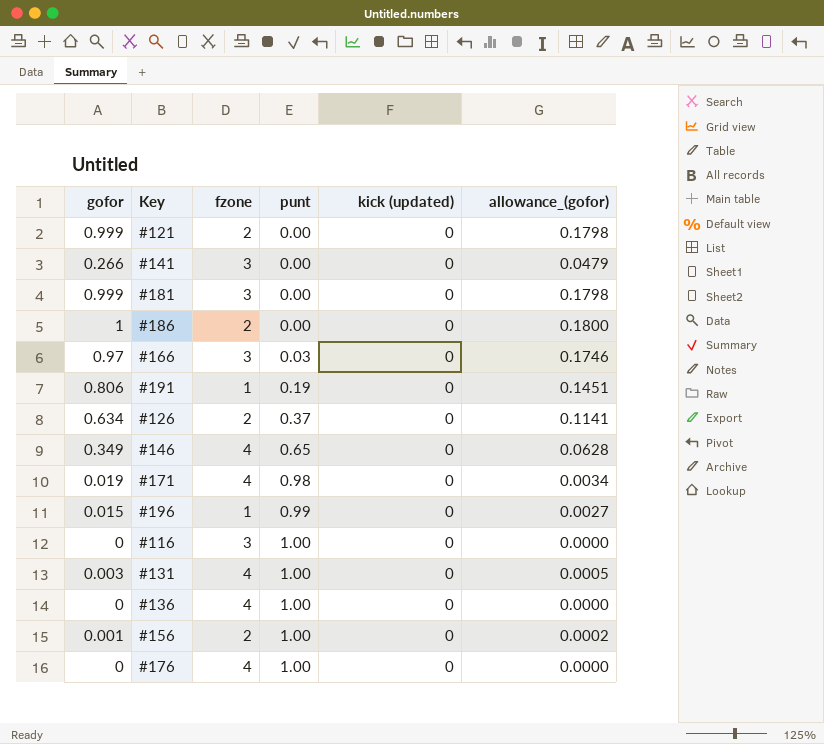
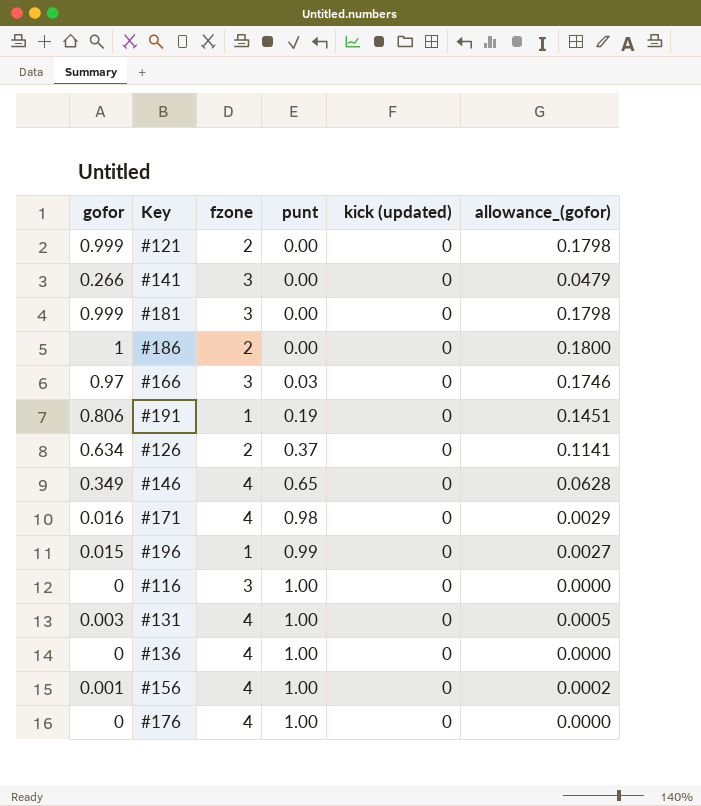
#171 | gofor: 0.019 -> 0.016
#171 | allowance_(gofor): 0.0034 -> 0.0029
#156 | fzone: 2 -> 4

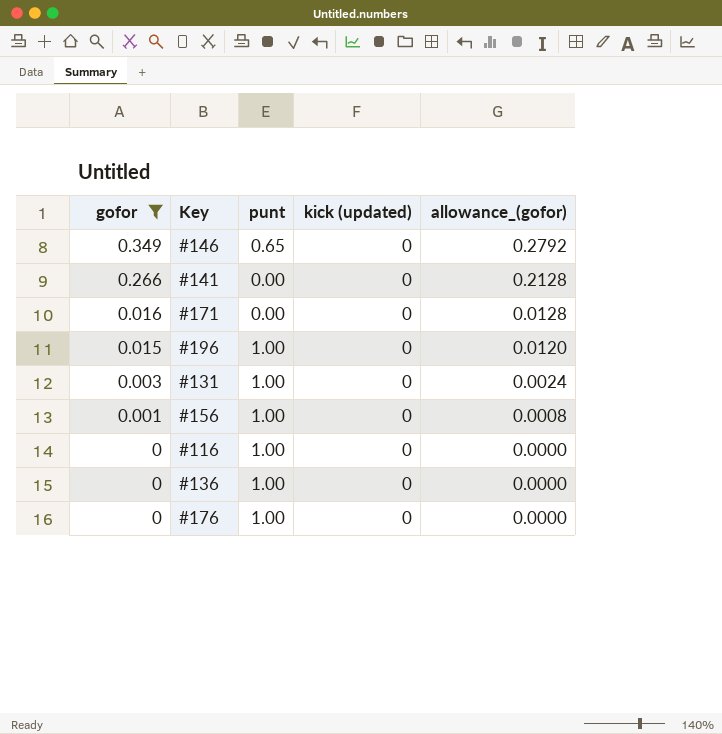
filter: none -> gofor <= 0.349
row order: punt ascending -> gofor descending
column fzone | position: 3 -> none
column allowance_(gofor) | formula: [gofor] * 0.18 -> [gofor] * 0.8
#171 | punt: 0.98 -> 0.00
#196 | punt: 0.99 -> 1.00

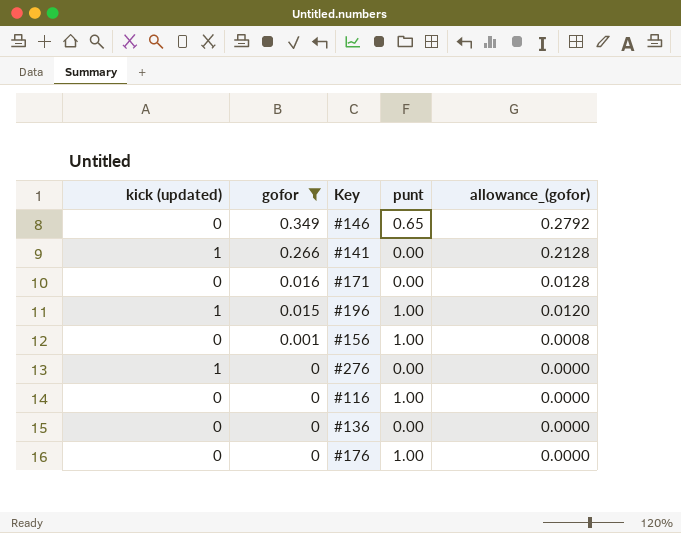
column kick (updated) | position: 4 -> 1
row #131: 0.003 | 1.00 | 0 | 0.0024 -> none
#141 | kick (updated): 0 -> 1
#196 | kick (updated): 0 -> 1
row #276: none -> 1 | 0 | 0.00 | 0.0000
#136 | punt: 1.00 -> 0.00

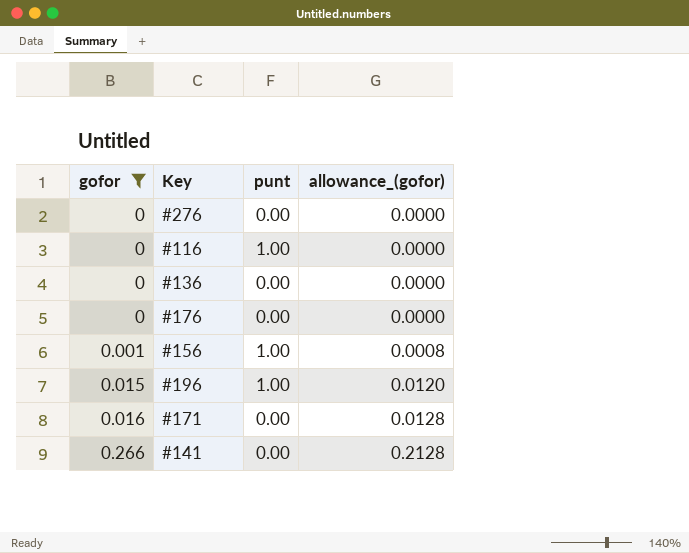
row order: gofor descending -> gofor ascending
column kick (updated) | position: 1 -> none
row #146: 0 | 0.349 | 0.65 | 0.2792 -> none
#176 | punt: 1.00 -> 0.00

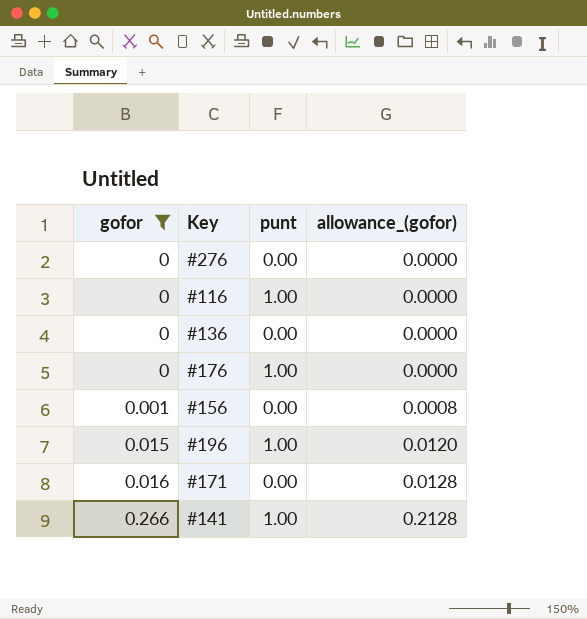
#176 | punt: 0.00 -> 1.00
#156 | punt: 1.00 -> 0.00
#141 | punt: 0.00 -> 1.00

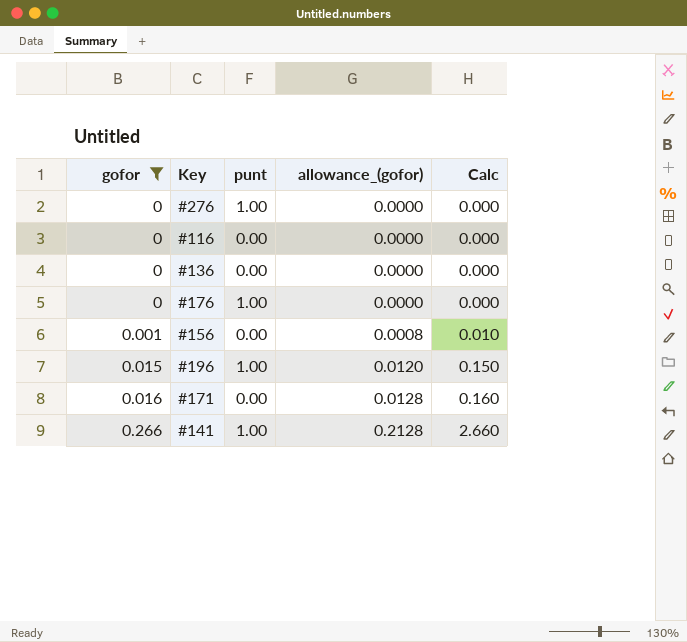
column Calc | formula: none -> [gofor] * 10
#276 | punt: 0.00 -> 1.00
#116 | punt: 1.00 -> 0.00

